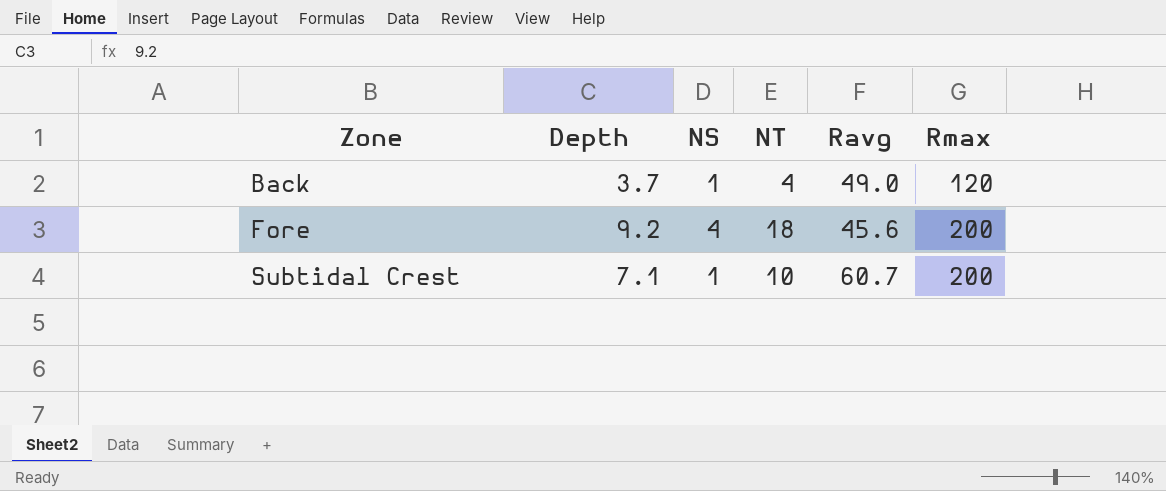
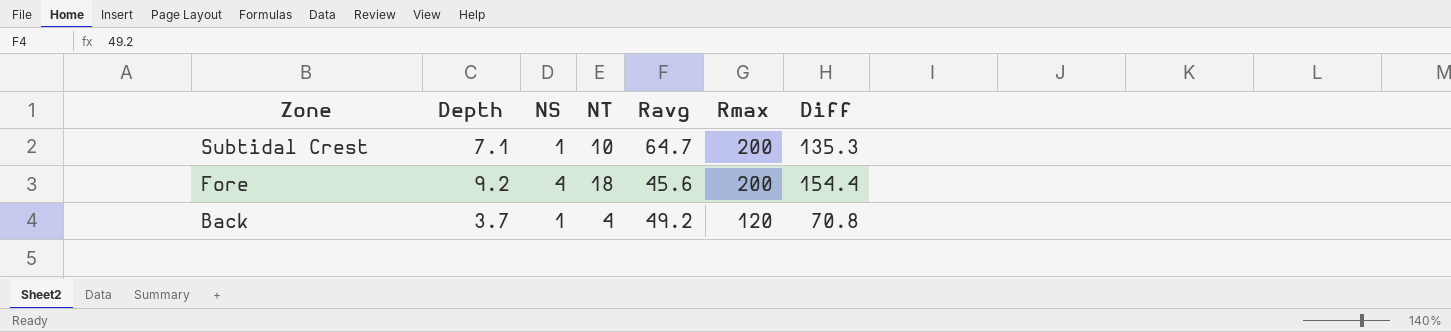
row order: Zone ascending -> Zone descending
column Diff | formula: none -> [Rmax] - [Ravg]
Subtidal Crest | Ravg: 60.7 -> 64.7
Back | Ravg: 49.0 -> 49.2

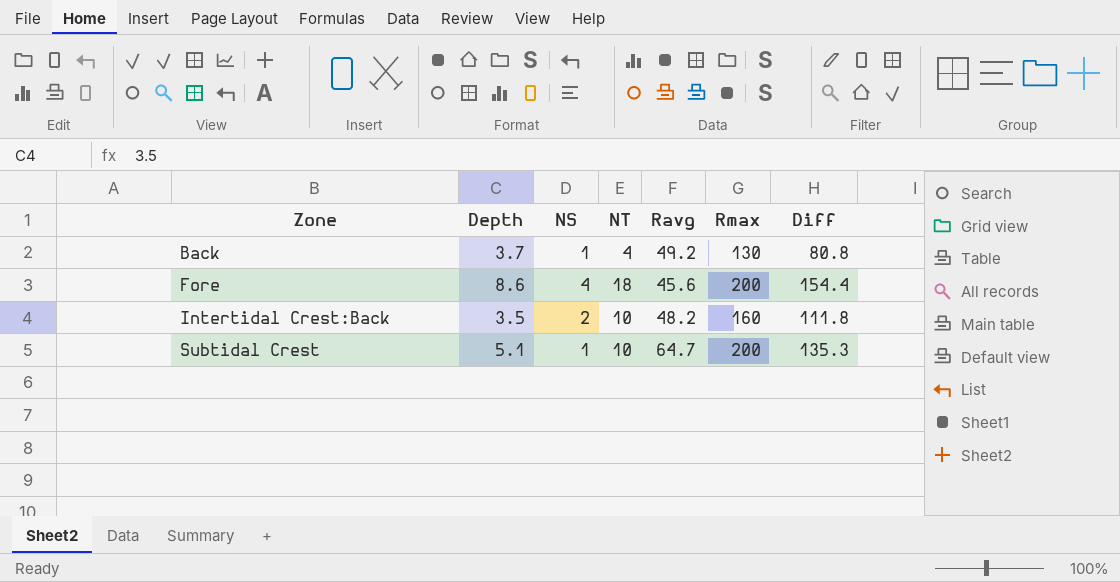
row order: Zone descending -> Zone ascending
Back | Rmax: 120 -> 130
Back | Diff: 70.8 -> 80.8
Fore | Depth: 9.2 -> 8.6
row Intertidal Crest:Back: none -> 3.5 | 2 | 10 | 48.2 | 160 | 111.8
Subtidal Crest | Depth: 7.1 -> 5.1

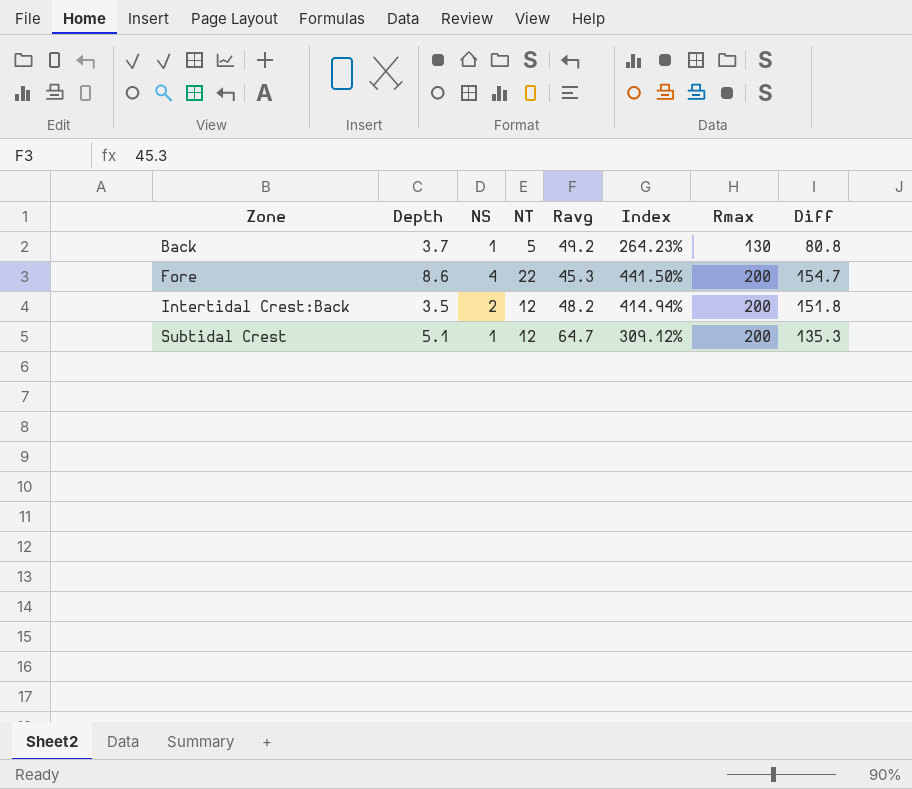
column Index | formula: none -> [Rmax] / [Ravg]
Back | NT: 4 -> 5
Fore | NT: 18 -> 22
Fore | Ravg: 45.6 -> 45.3
Fore | Diff: 154.4 -> 154.7
Intertidal Crest:Back | NT: 10 -> 12
Intertidal Crest:Back | Rmax: 160 -> 200
Intertidal Crest:Back | Diff: 111.8 -> 151.8
Subtidal Crest | NT: 10 -> 12

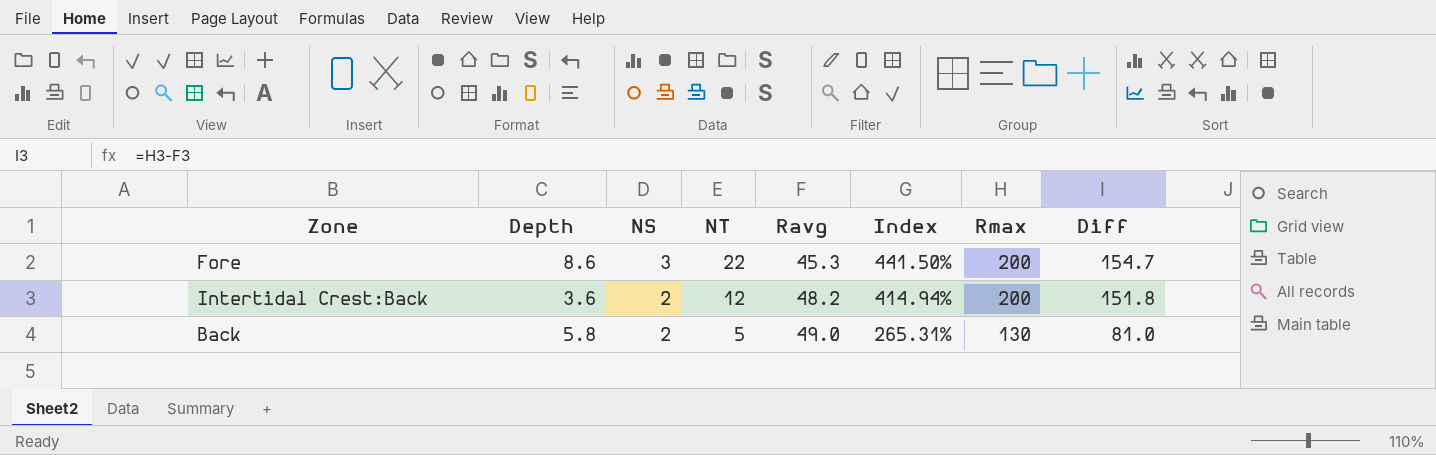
row order: Zone ascending -> NS descending
row Subtidal Crest: 5.1 | 1 | 12 | 64.7 | 309.12% | 200 | 135.3 -> none
Fore | NS: 4 -> 3
Intertidal Crest:Back | Depth: 3.5 -> 3.6
Back | Depth: 3.7 -> 5.8
Back | NS: 1 -> 2
Back | Ravg: 49.2 -> 49.0
Back | Index: 264.23% -> 265.31%
Back | Diff: 80.8 -> 81.0

